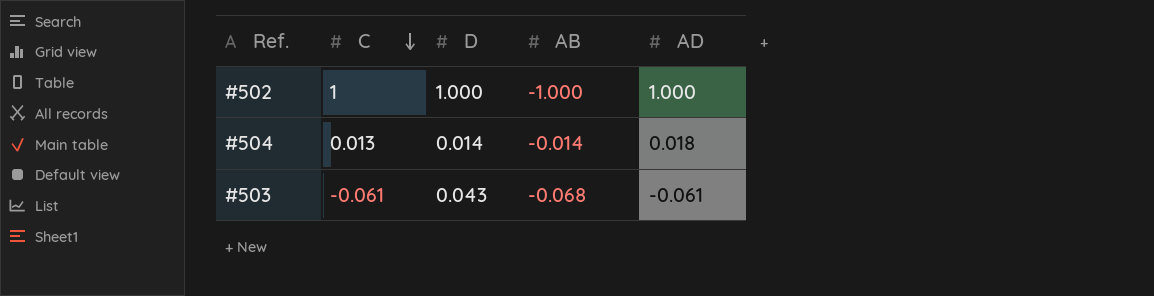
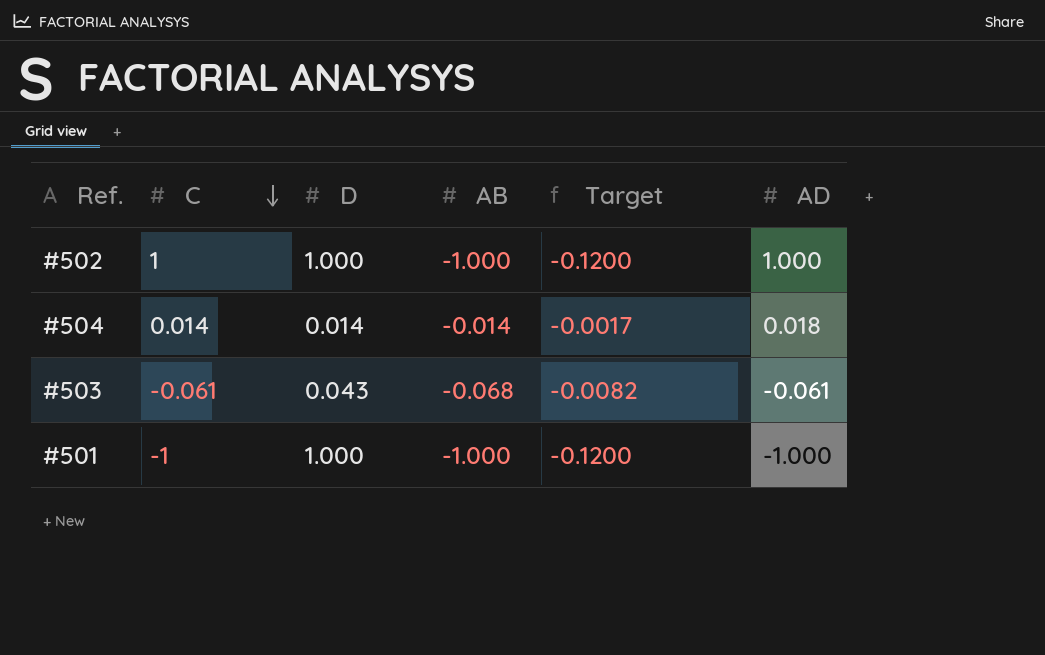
column Target | formula: none -> [AB] * 0.12
#504 | C: 0.013 -> 0.014
row #501: none -> -1 | 1.000 | -1.000 | -0.1200 | -1.000

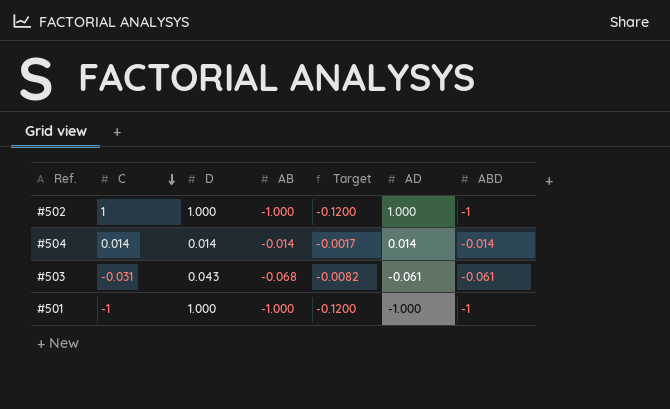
column ABD | position: none -> 7
#504 | AD: 0.018 -> 0.014
#503 | C: -0.061 -> -0.031

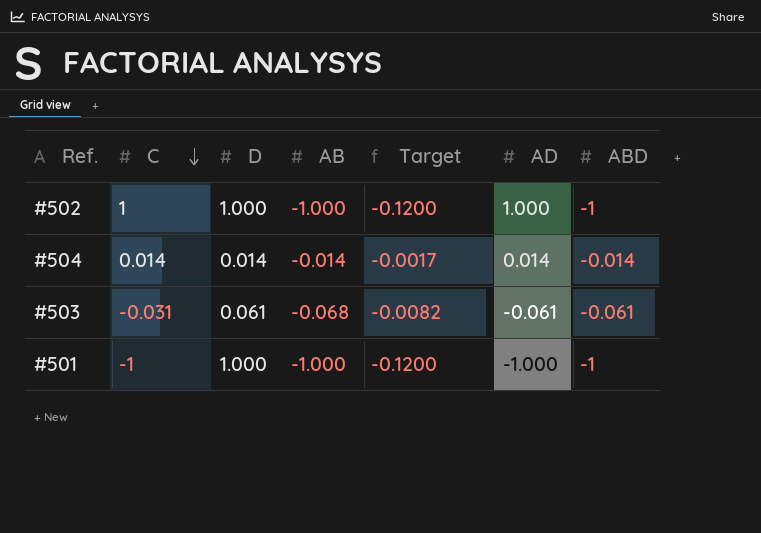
#503 | D: 0.043 -> 0.061

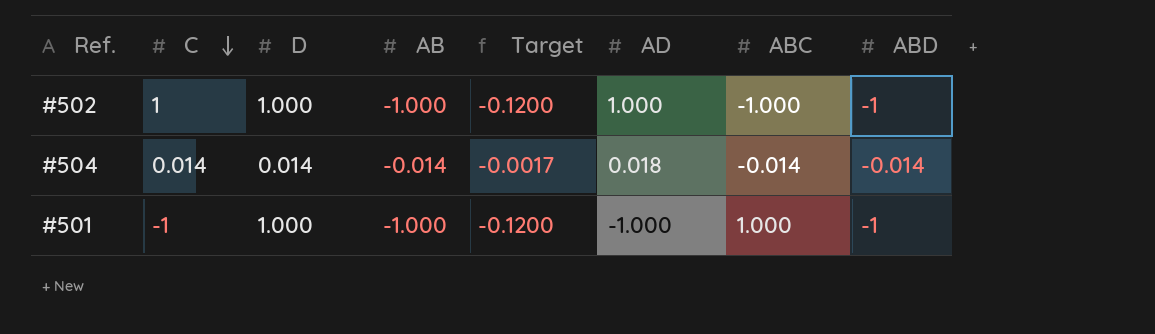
column ABC | position: none -> 7
row #503: -0.031 | 0.061 | -0.068 | -0.0082 | -0.061 | -0.061 -> none
#504 | AD: 0.014 -> 0.018

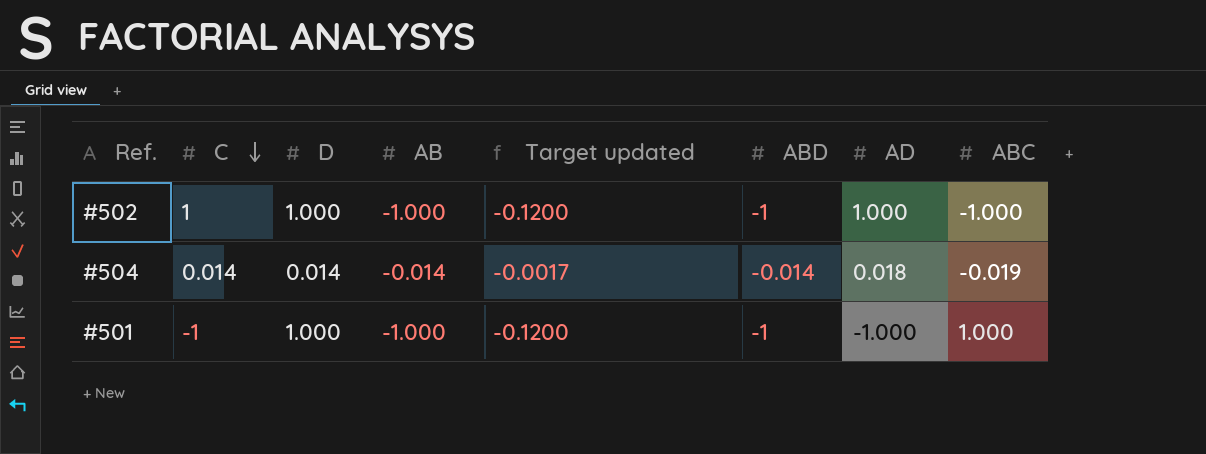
column name: Target -> Target updated
column ABD | position: 8 -> 6
#504 | ABC: -0.014 -> -0.019

